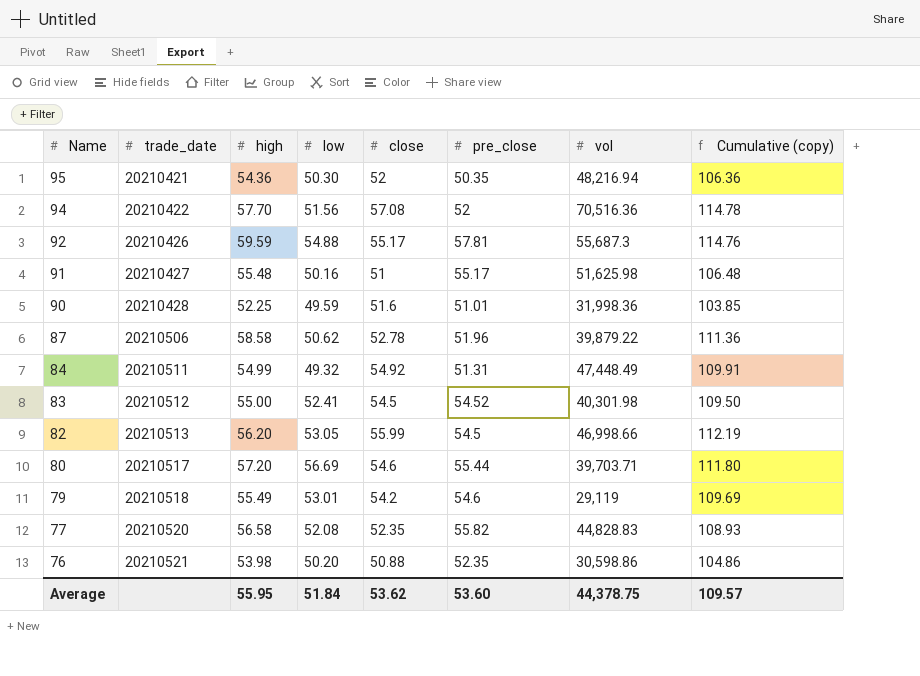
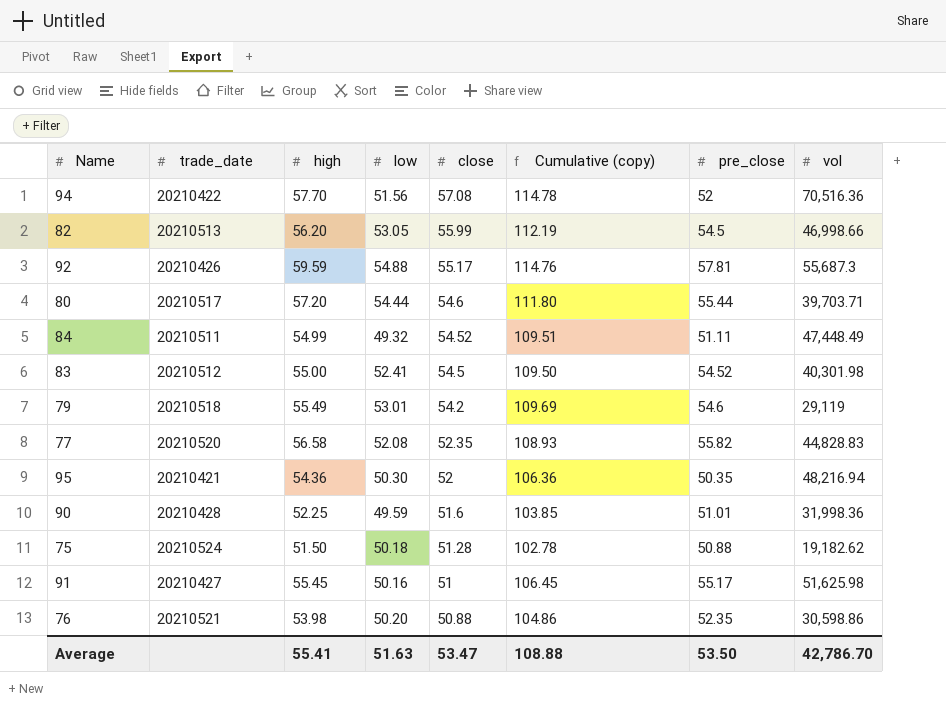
row order: Name descending -> close descending
column Cumulative (copy) | position: 8 -> 6
row 87: 20210506 | 58.58 | 50.62 | 52.78 | 51.96 | 39,879.22 | 111.36 -> none
80 | low: 56.69 -> 54.44
84 | close: 54.92 -> 54.52
84 | Cumulative (copy): 109.91 -> 109.51
84 | pre_close: 51.31 -> 51.11
row 75: none -> 20210524 | 51.50 | 50.18 | 51.28 | 102.78 | 50.88 | 19,182.62
91 | high: 55.48 -> 55.45
91 | Cumulative (copy): 106.48 -> 106.45
Average | high: 55.95 -> 55.41
Average | low: 51.84 -> 51.63
Average | close: 53.62 -> 53.47
Average | Cumulative (copy): 109.57 -> 108.88
Average | pre_close: 53.60 -> 53.50
Average | vol: 44,378.75 -> 42,786.70

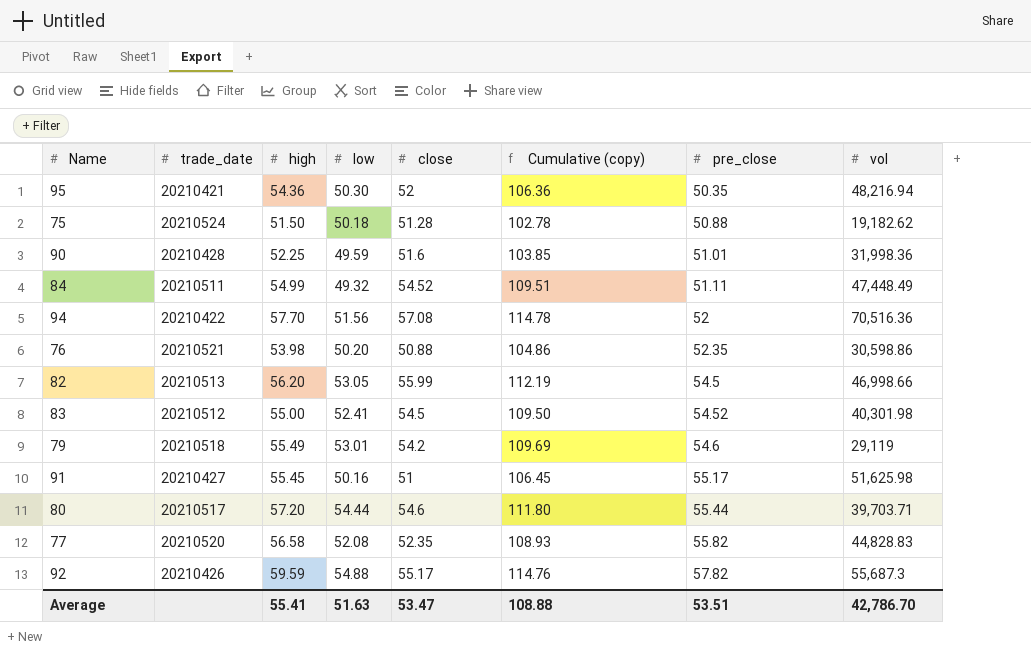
row order: close descending -> pre_close ascending
92 | pre_close: 57.81 -> 57.82
Average | pre_close: 53.50 -> 53.51

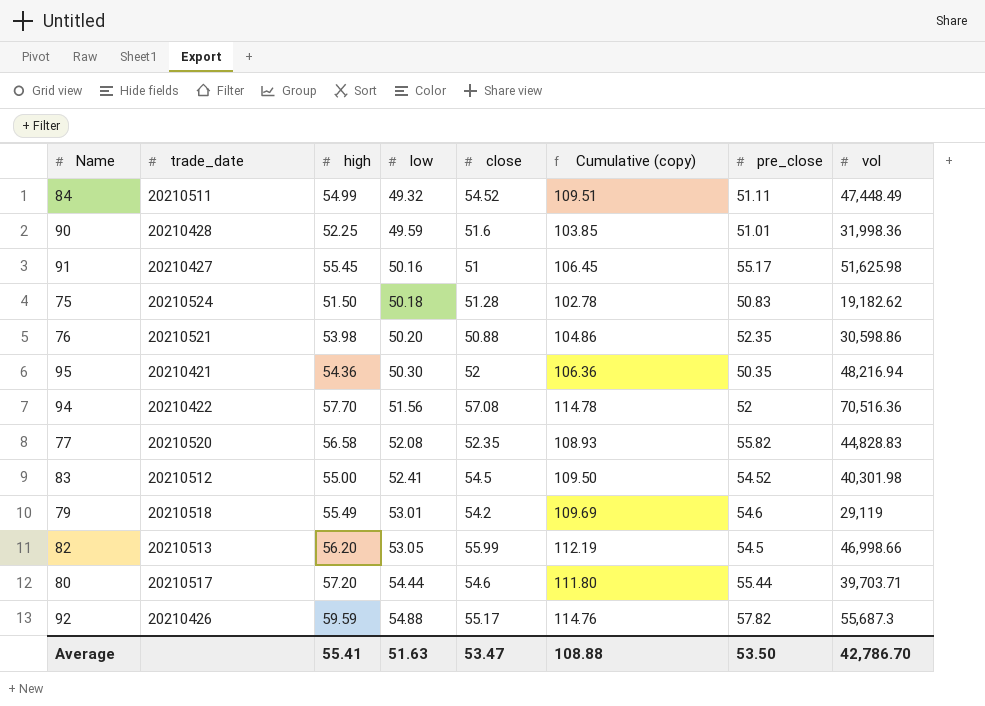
row order: pre_close ascending -> low ascending
75 | pre_close: 50.88 -> 50.83
Average | pre_close: 53.51 -> 53.50

